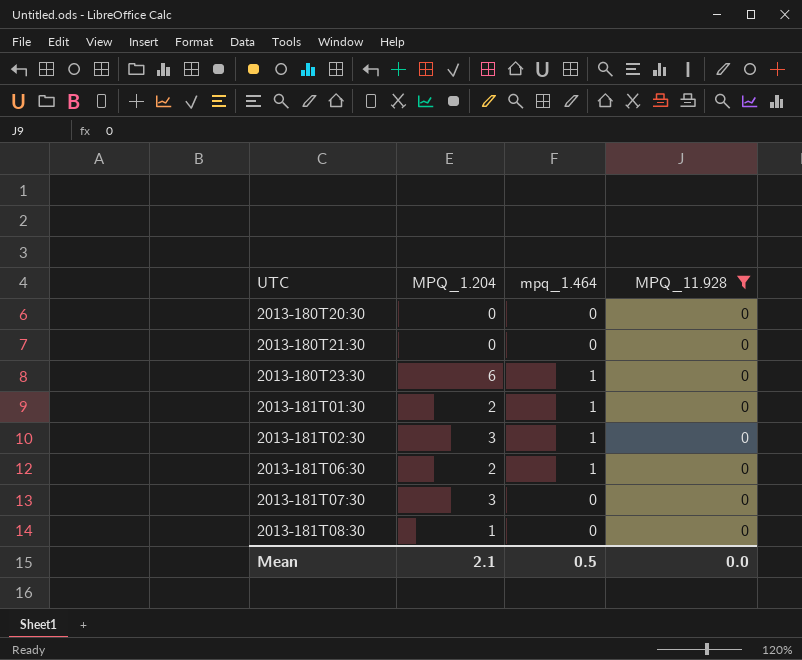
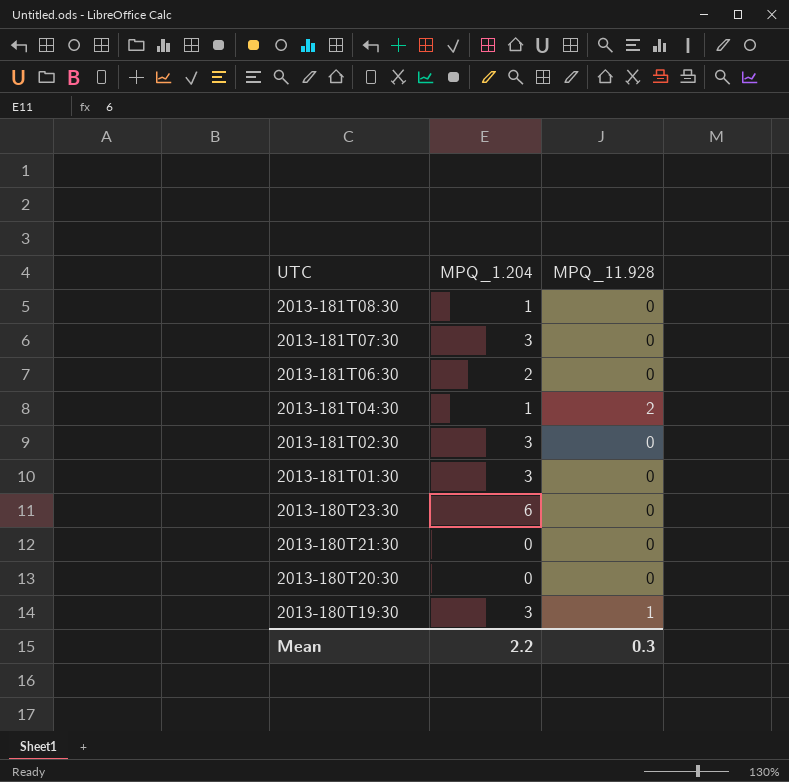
filter: MPQ_11.928 = 0 -> none
row order: UTC ascending -> UTC descending
column mpq_1.464 | position: 3 -> none
2013-181T01:30 | MPQ_1.204: 2 -> 3
Mean | MPQ_1.204: 2.1 -> 2.2
Mean | MPQ_11.928: 0.0 -> 0.3

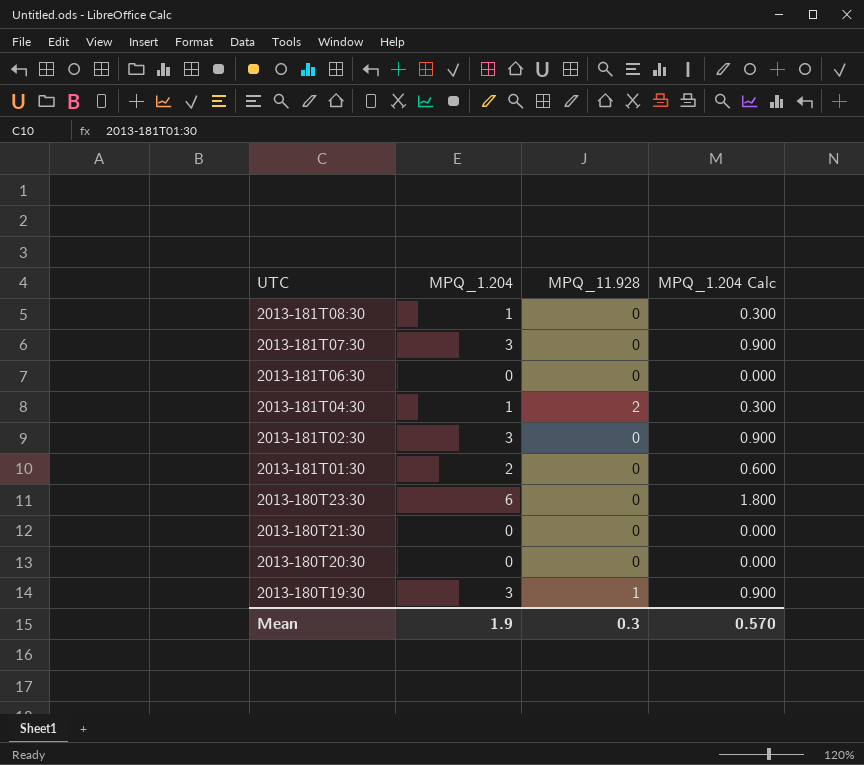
column MPQ_1.204 Calc | formula: none -> [MPQ_1.204] * 0.3
2013-181T06:30 | MPQ_1.204: 2 -> 0
2013-181T01:30 | MPQ_1.204: 3 -> 2
Mean | MPQ_1.204: 2.2 -> 1.9

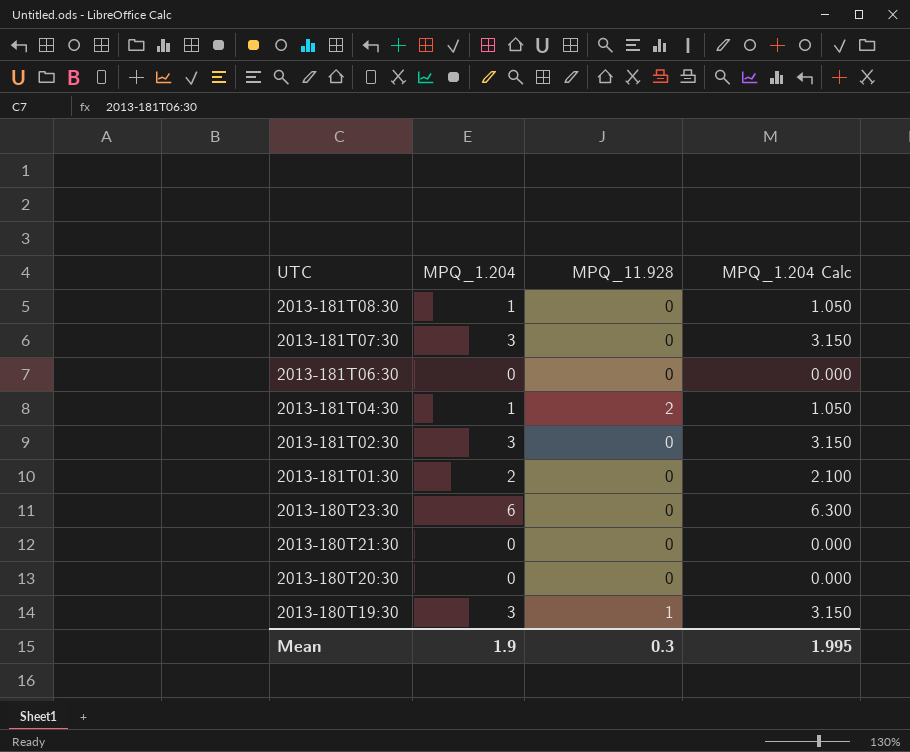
column MPQ_1.204 Calc | formula: [MPQ_1.204] * 0.3 -> [MPQ_1.204] * 1.05
Mean | MPQ_1.204 Calc: 0.570 -> 1.995

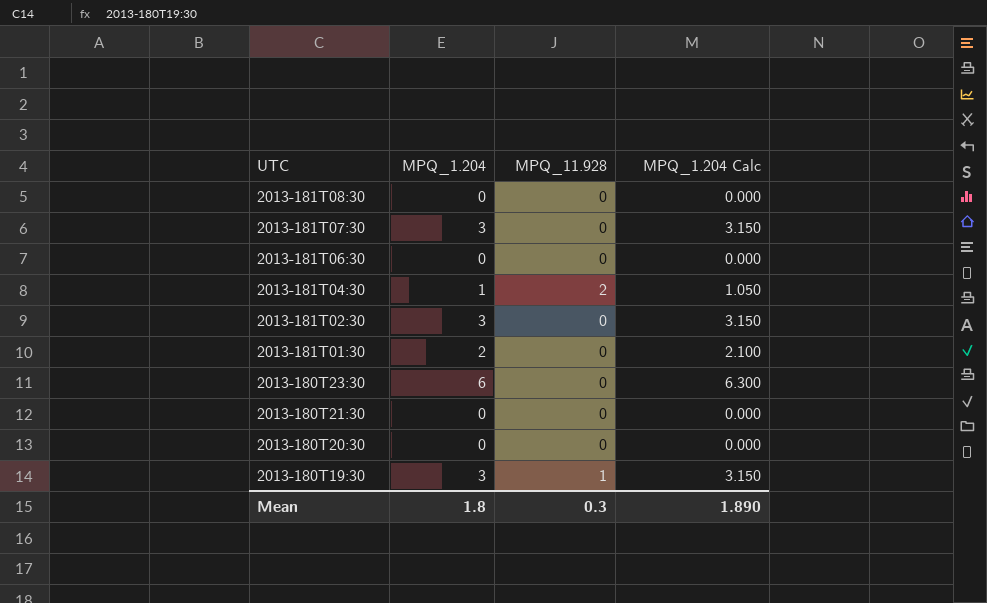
2013-181T08:30 | MPQ_1.204: 1 -> 0
2013-181T08:30 | MPQ_1.204 Calc: 1.050 -> 0.000
Mean | MPQ_1.204: 1.9 -> 1.8
Mean | MPQ_1.204 Calc: 1.995 -> 1.890

